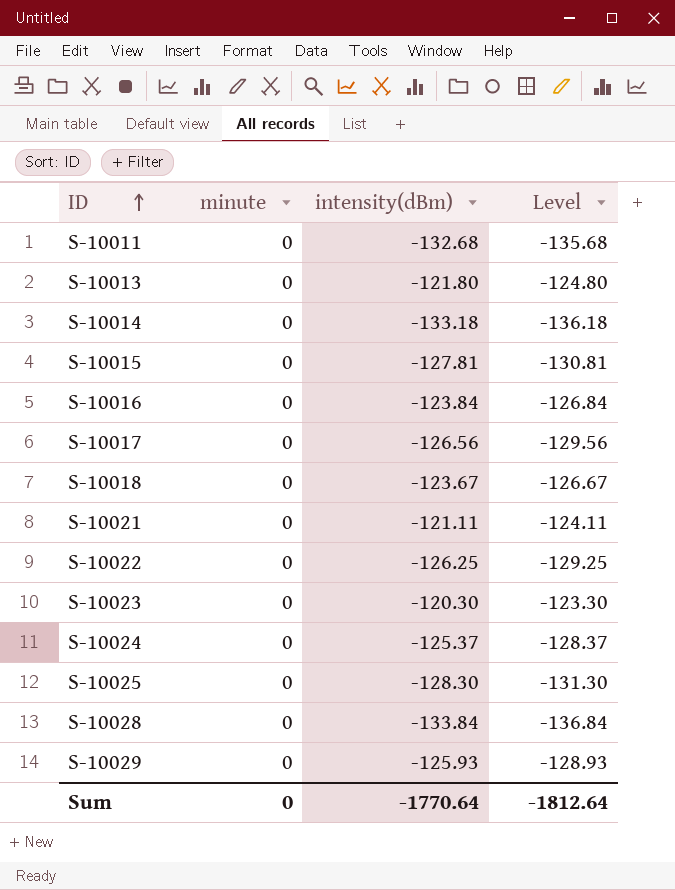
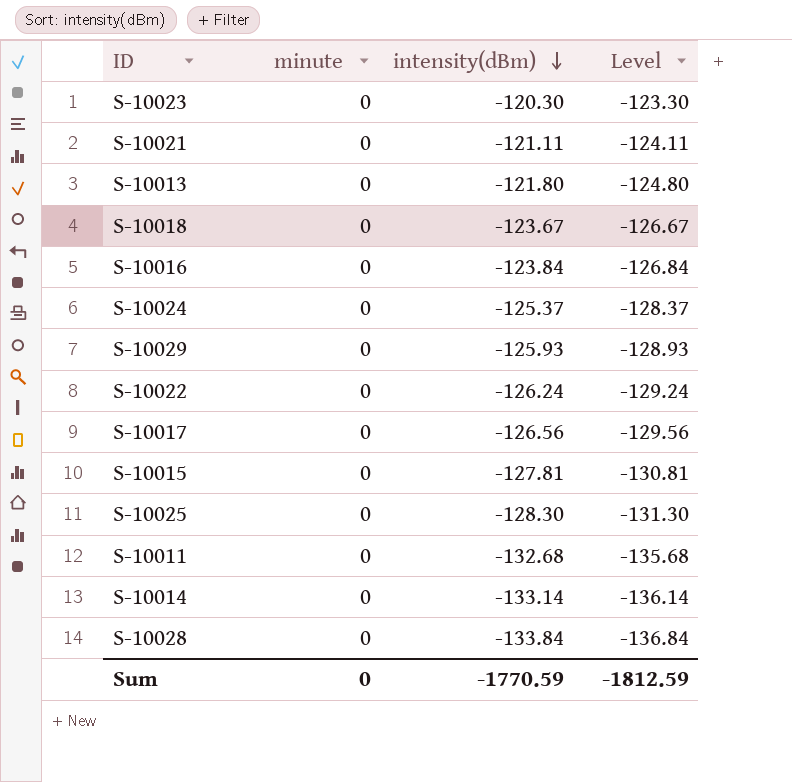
row order: ID ascending -> intensity(dBm) descending
S-10022 | intensity(dBm): -126.25 -> -126.24
S-10022 | Level: -129.25 -> -129.24
S-10014 | intensity(dBm): -133.18 -> -133.14
S-10014 | Level: -136.18 -> -136.14
Sum | intensity(dBm): -1770.64 -> -1770.59
Sum | Level: -1812.64 -> -1812.59

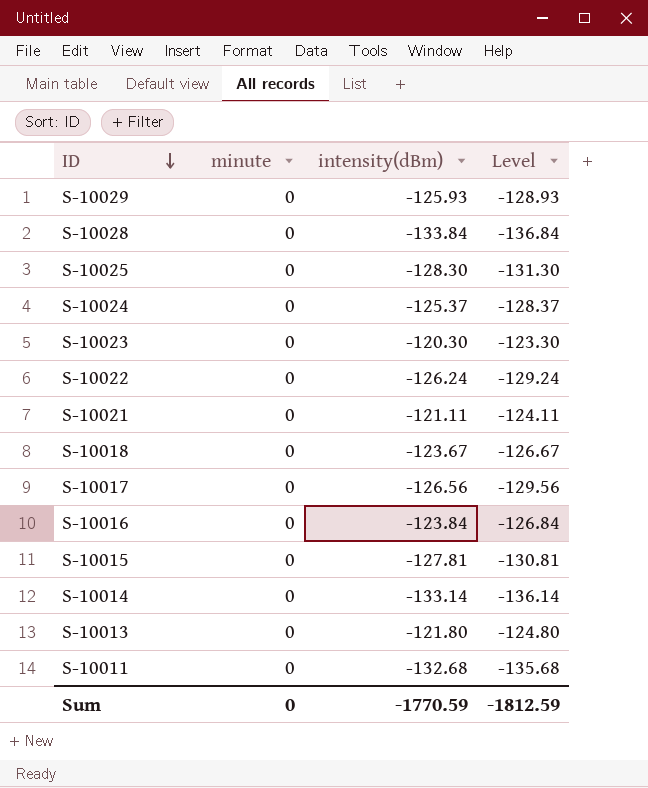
row order: intensity(dBm) descending -> ID descending

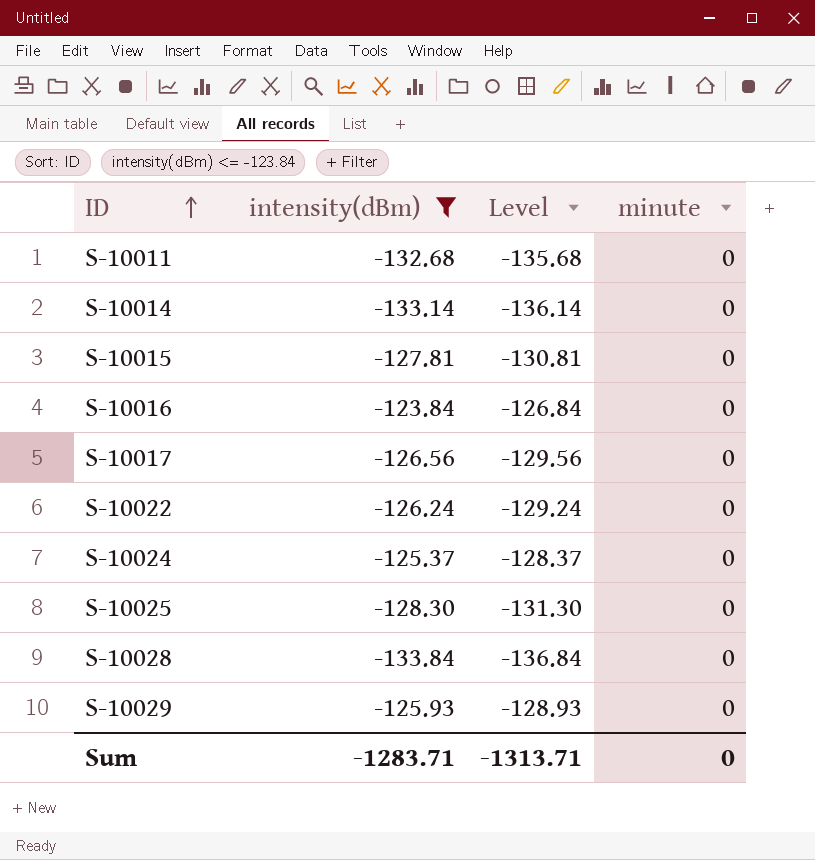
filter: none -> intensity(dBm) <= -123.84
row order: ID descending -> ID ascending
column minute | position: 2 -> 4
Sum | intensity(dBm): -1770.59 -> -1283.71
Sum | Level: -1812.59 -> -1313.71

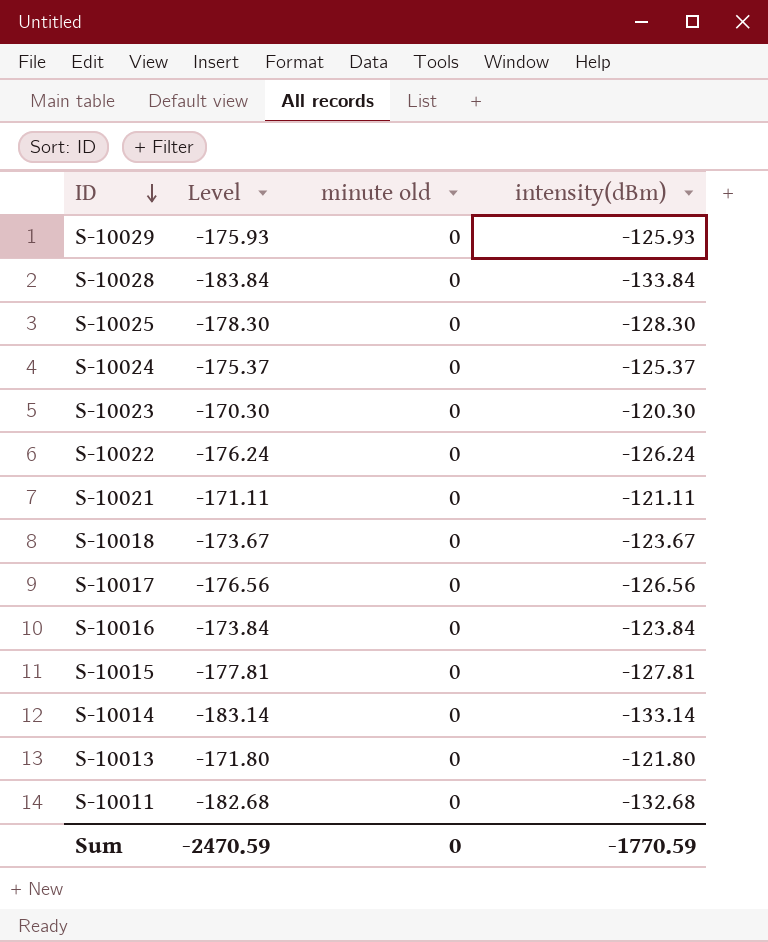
filter: intensity(dBm) <= -123.84 -> none
row order: ID ascending -> ID descending
column Level | formula: [intensity(dBm)] - 3 -> [intensity(dBm)] - 50
column name: minute -> minute old
column intensity(dBm) | position: 2 -> 4
Sum | Level: -1313.71 -> -2470.59
Sum | intensity(dBm): -1283.71 -> -1770.59

